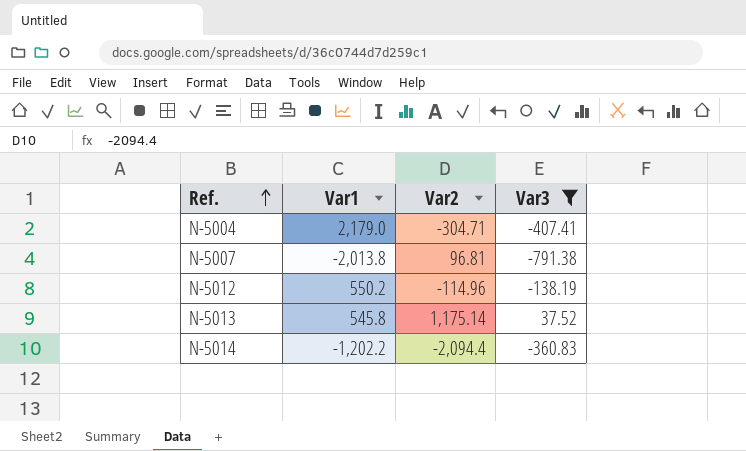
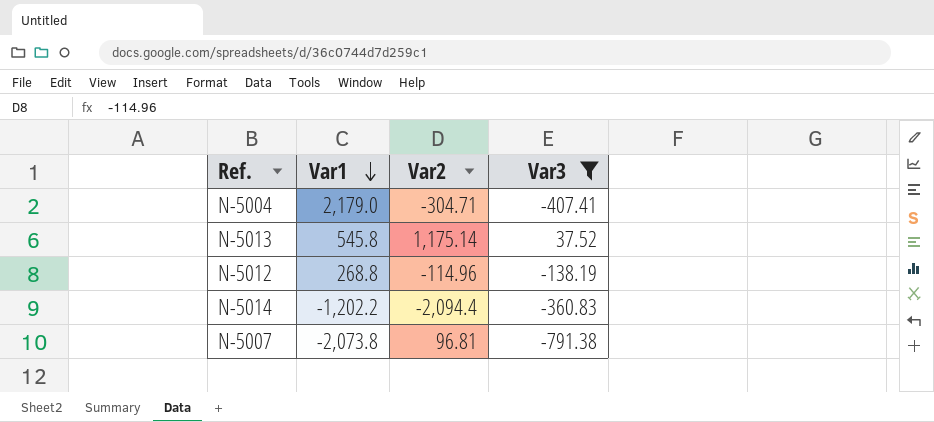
row order: Ref. ascending -> Var1 descending
N-5012 | Var1: 550.2 -> 268.8
N-5007 | Var1: -2,013.8 -> -2,073.8

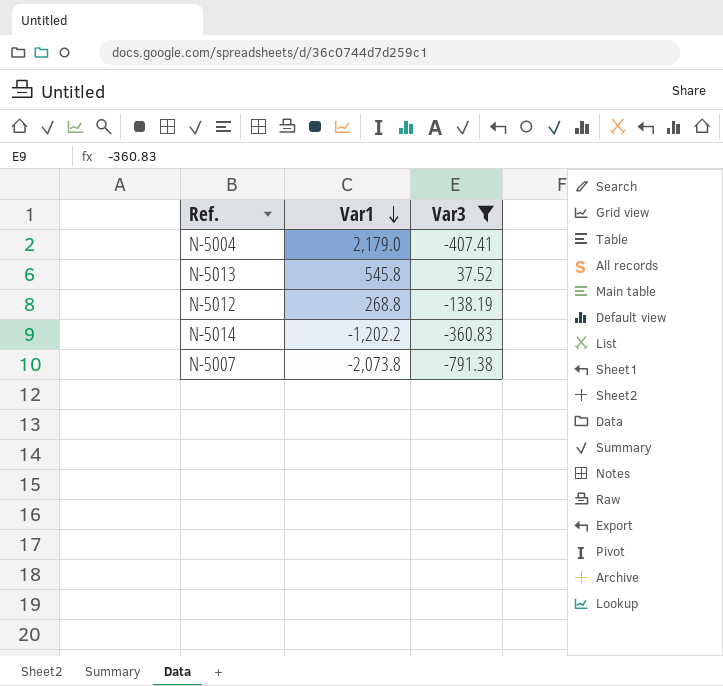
column Var2 | position: 3 -> none

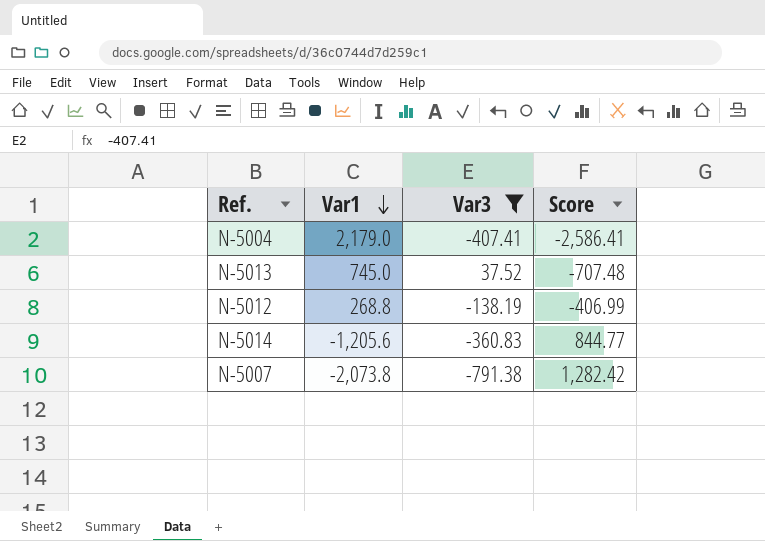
column Score | formula: none -> [Var3] - [Var1]
N-5013 | Var1: 545.8 -> 745.0
N-5014 | Var1: -1,202.2 -> -1,205.6

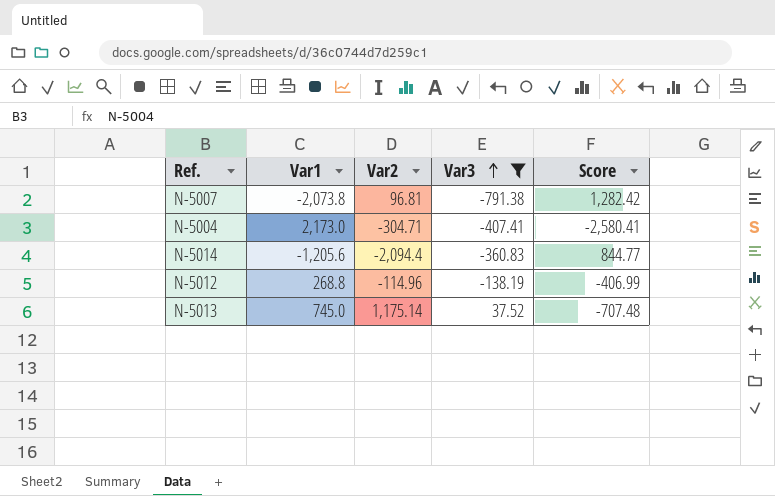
row order: Var1 descending -> Var3 ascending
column Var2 | position: none -> 3
N-5004 | Var1: 2,179.0 -> 2,173.0
N-5004 | Score: -2,586.41 -> -2,580.41

